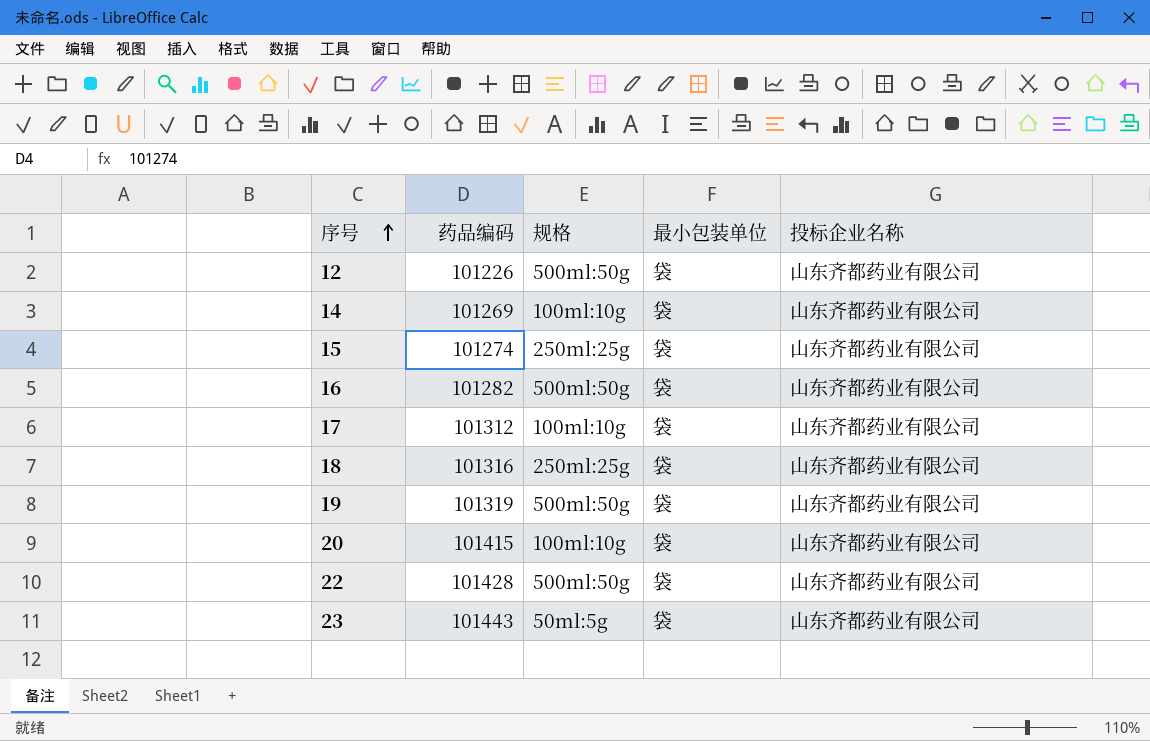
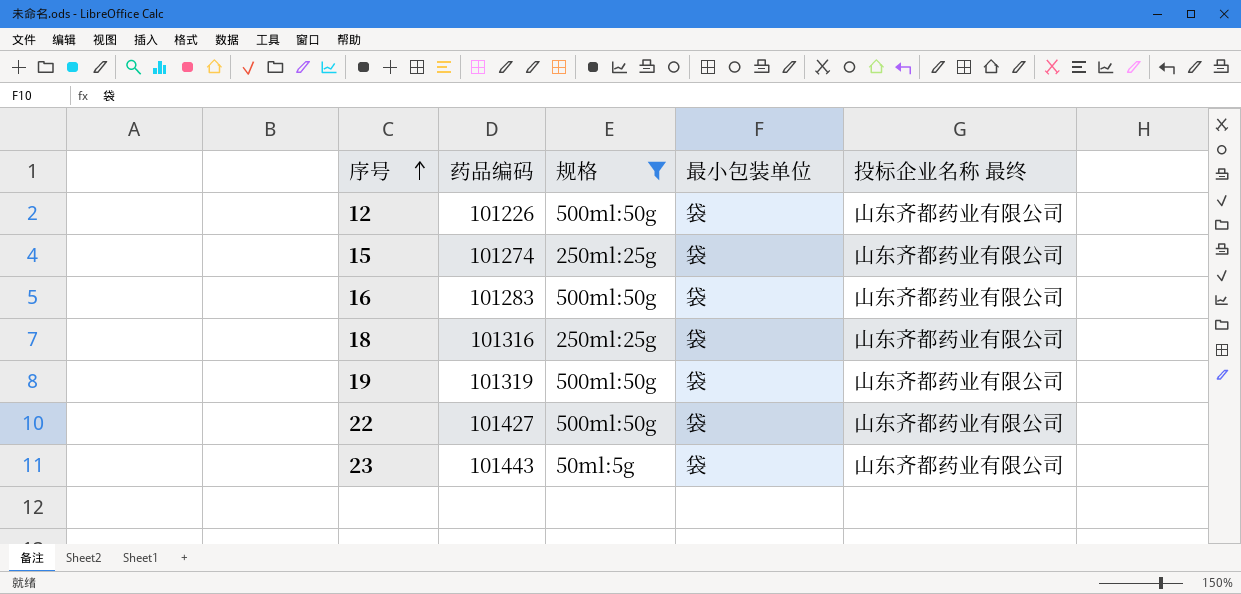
filter: none -> 规格 != 100ml:10g
column name: 投标企业名称 -> 投标企业名称 最终
16 | 药品编码: 101282 -> 101283
22 | 药品编码: 101428 -> 101427

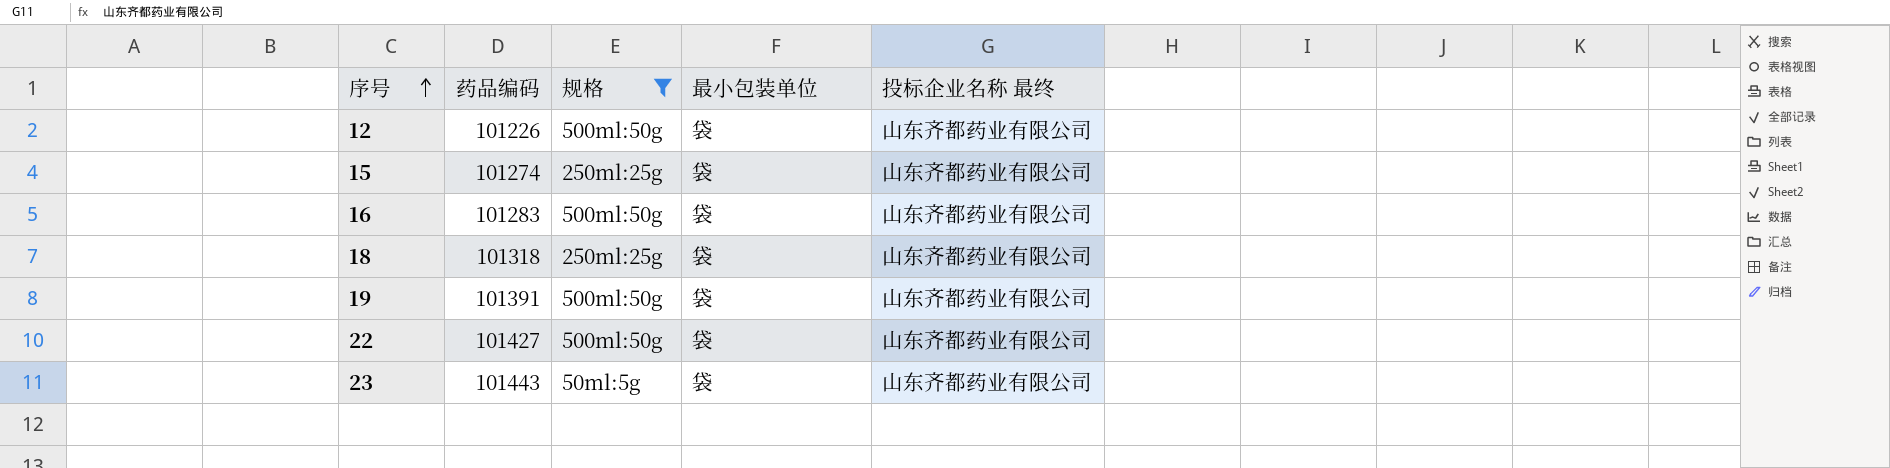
18 | 药品编码: 101316 -> 101318
19 | 药品编码: 101319 -> 101391

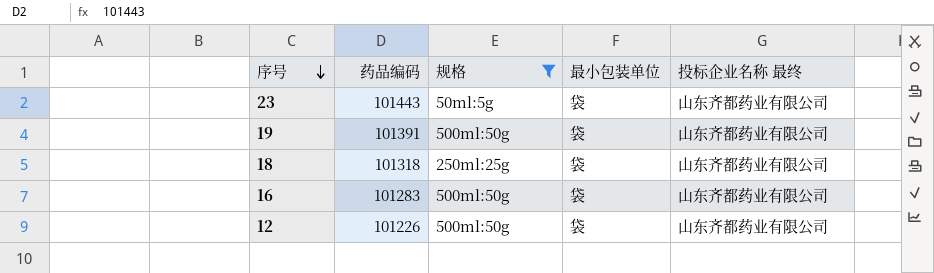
row order: 序号 ascending -> 序号 descending
row 15: 101274 | 250ml:25g | 袋 | 山东齐都药业有限公司 -> none
row 22: 101427 | 500ml:50g | 袋 | 山东齐都药业有限公司 -> none

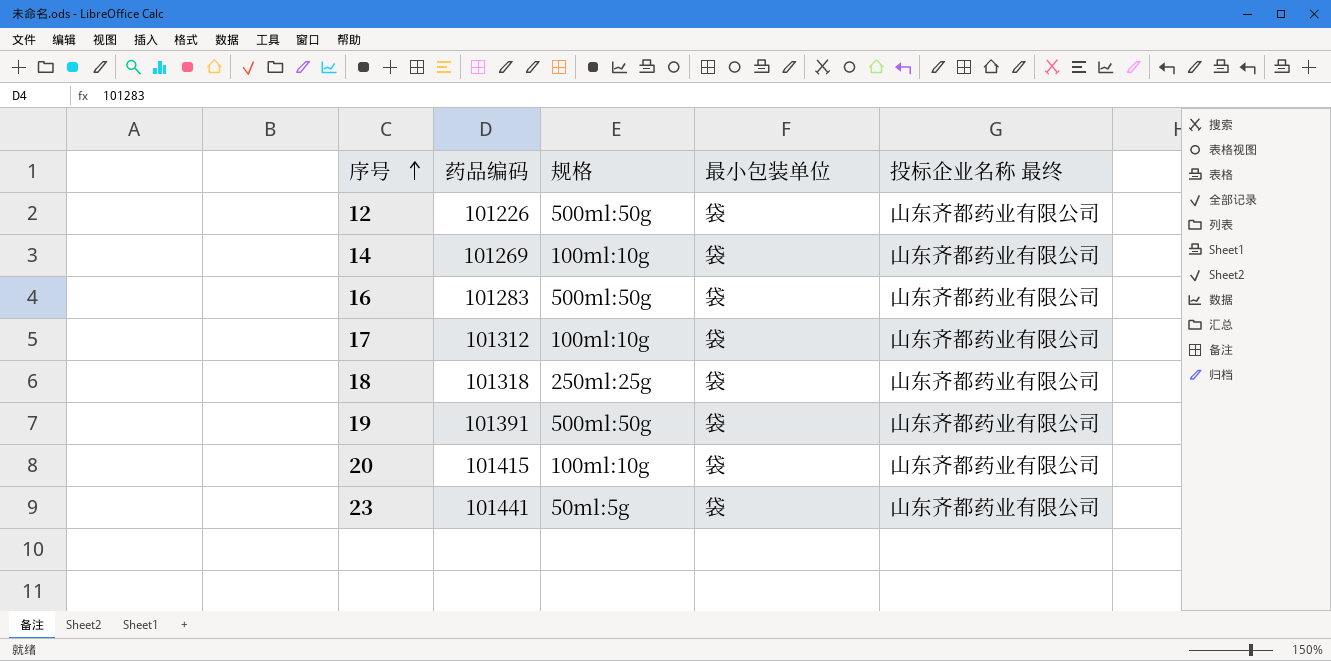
filter: 规格 != 100ml:10g -> none
row order: 序号 descending -> 序号 ascending
23 | 药品编码: 101443 -> 101441

